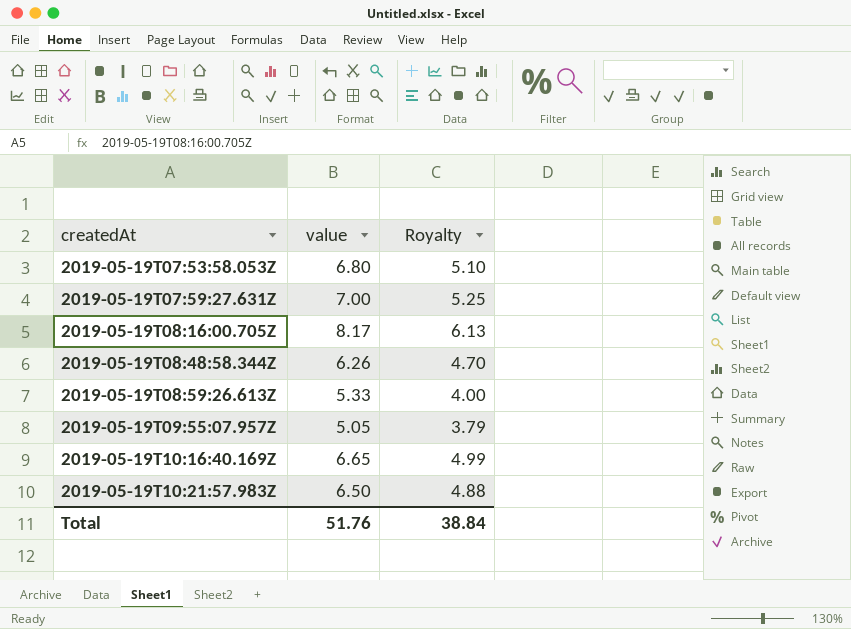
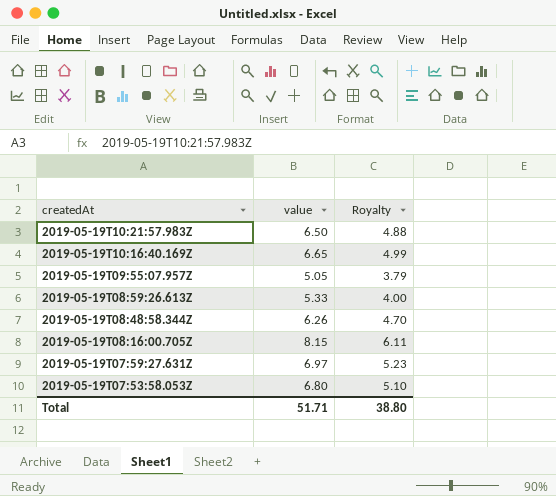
row order: createdAt ascending -> createdAt descending
2019-05-19T08:16:00.705Z | value: 8.17 -> 8.15
2019-05-19T08:16:00.705Z | Royalty: 6.13 -> 6.11
2019-05-19T07:59:27.631Z | value: 7.00 -> 6.97
2019-05-19T07:59:27.631Z | Royalty: 5.25 -> 5.23
Total | value: 51.76 -> 51.71
Total | Royalty: 38.84 -> 38.80

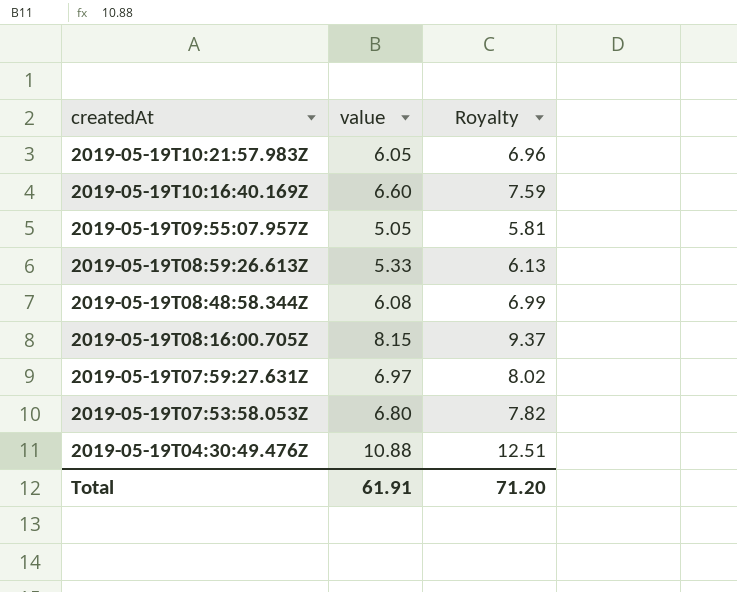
column Royalty | formula: [value] * 0.75 -> [value] * 1.15
2019-05-19T10:21:57.983Z | value: 6.50 -> 6.05
2019-05-19T10:16:40.169Z | value: 6.65 -> 6.60
2019-05-19T08:48:58.344Z | value: 6.26 -> 6.08
row 2019-05-19T04:30:49.476Z: none -> 10.88 | 12.51
Total | value: 51.71 -> 61.91
Total | Royalty: 38.80 -> 71.20

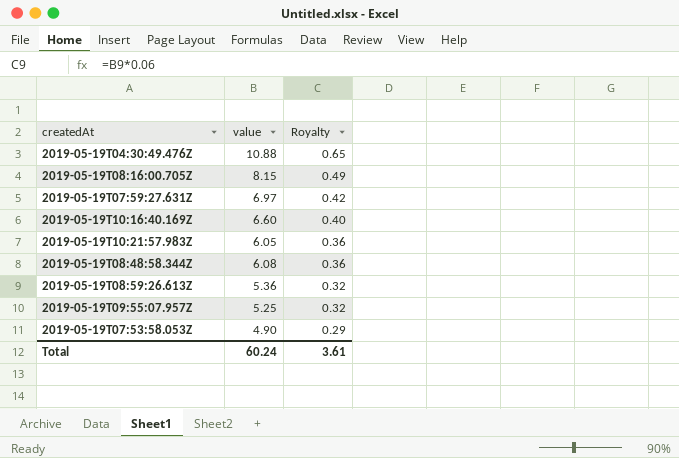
row order: createdAt descending -> Royalty descending
column Royalty | formula: [value] * 1.15 -> [value] * 0.06
2019-05-19T08:59:26.613Z | value: 5.33 -> 5.36
2019-05-19T09:55:07.957Z | value: 5.05 -> 5.25
2019-05-19T07:53:58.053Z | value: 6.80 -> 4.90
Total | value: 61.91 -> 60.24
Total | Royalty: 71.20 -> 3.61

